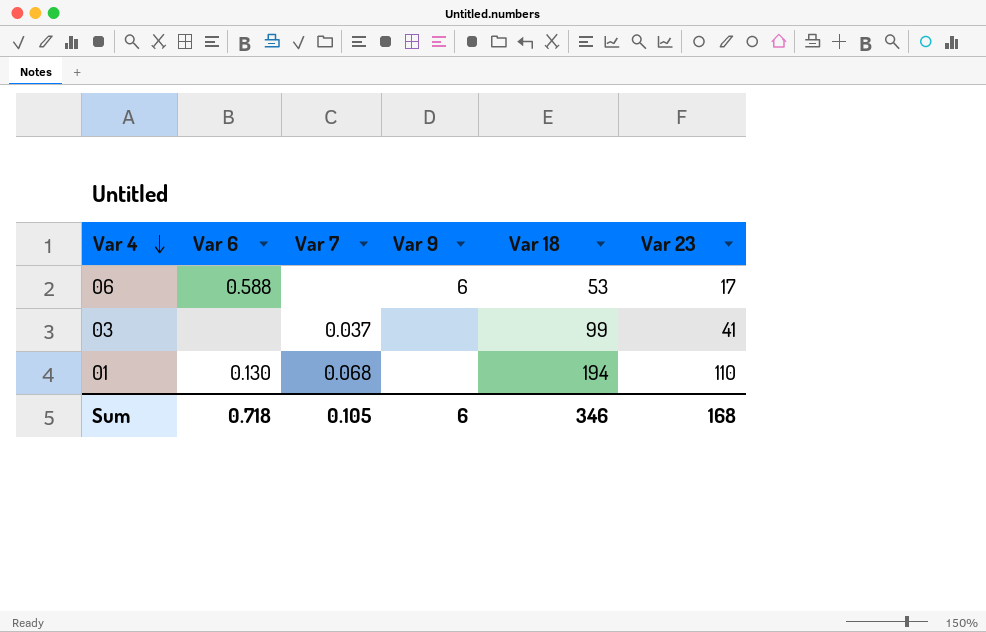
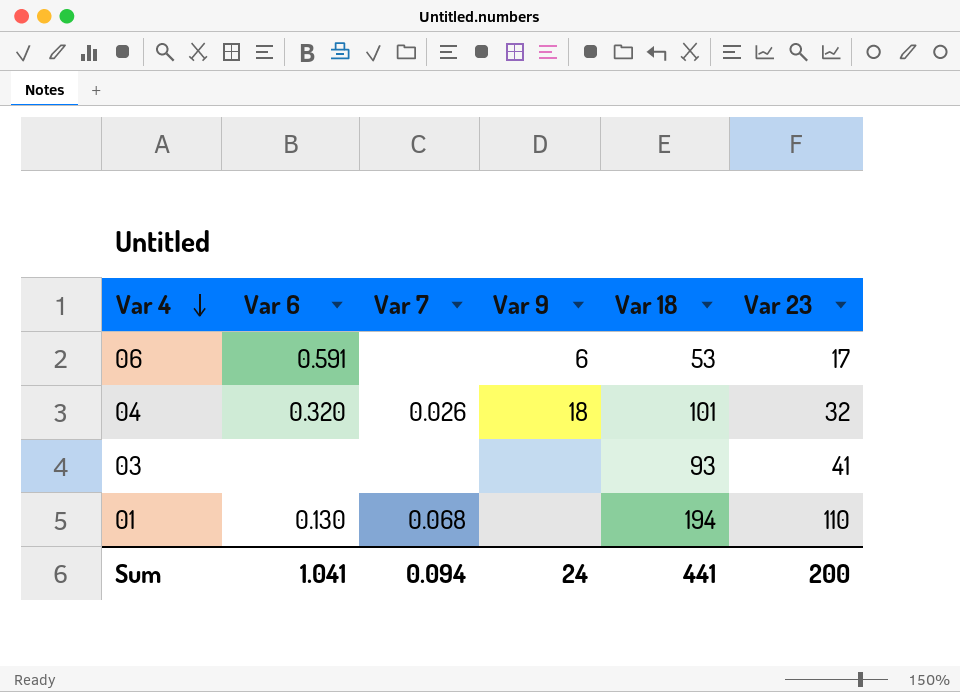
06 | Var 6: 0.588 -> 0.591
row 04: none -> 0.320 | 0.026 | 18 | 101 | 32
03 | Var 7: 0.037 -> none
03 | Var 18: 99 -> 93
Sum | Var 6: 0.718 -> 1.041
Sum | Var 7: 0.105 -> 0.094
Sum | Var 9: 6 -> 24
Sum | Var 18: 346 -> 441
Sum | Var 23: 168 -> 200

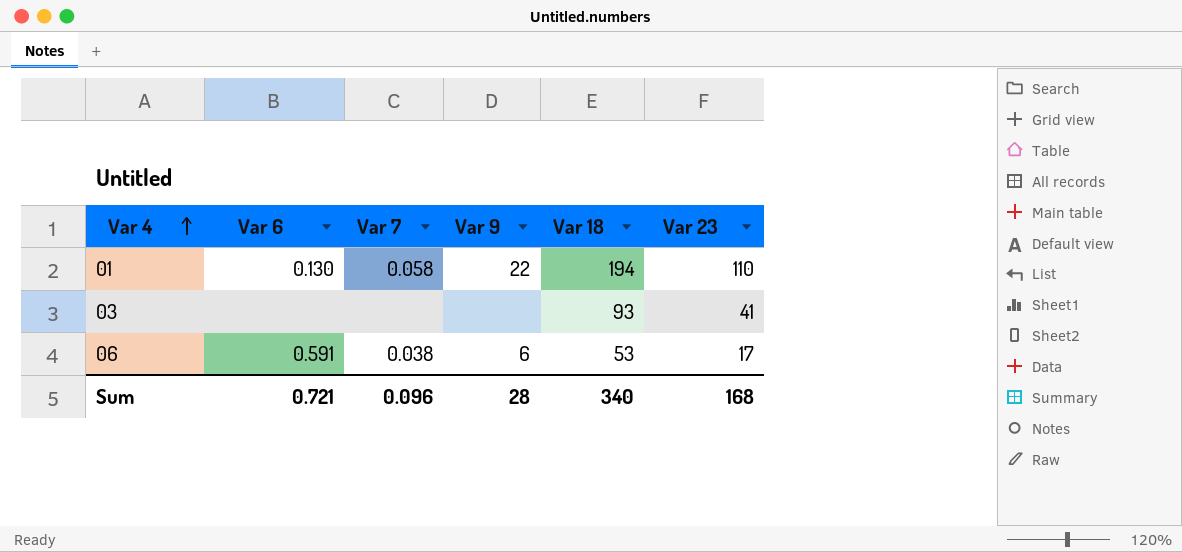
row order: Var 4 descending -> Var 4 ascending
row 04: 0.320 | 0.026 | 18 | 101 | 32 -> none
01 | Var 7: 0.068 -> 0.058
01 | Var 9: none -> 22
06 | Var 7: none -> 0.038
Sum | Var 6: 1.041 -> 0.721
Sum | Var 7: 0.094 -> 0.096
Sum | Var 9: 24 -> 28
Sum | Var 18: 441 -> 340
Sum | Var 23: 200 -> 168

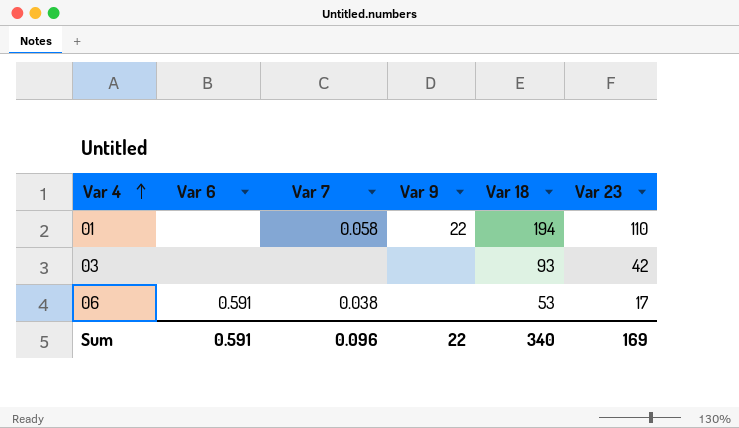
01 | Var 6: 0.130 -> none
03 | Var 23: 41 -> 42
06 | Var 9: 6 -> none
Sum | Var 6: 0.721 -> 0.591
Sum | Var 9: 28 -> 22
Sum | Var 23: 168 -> 169

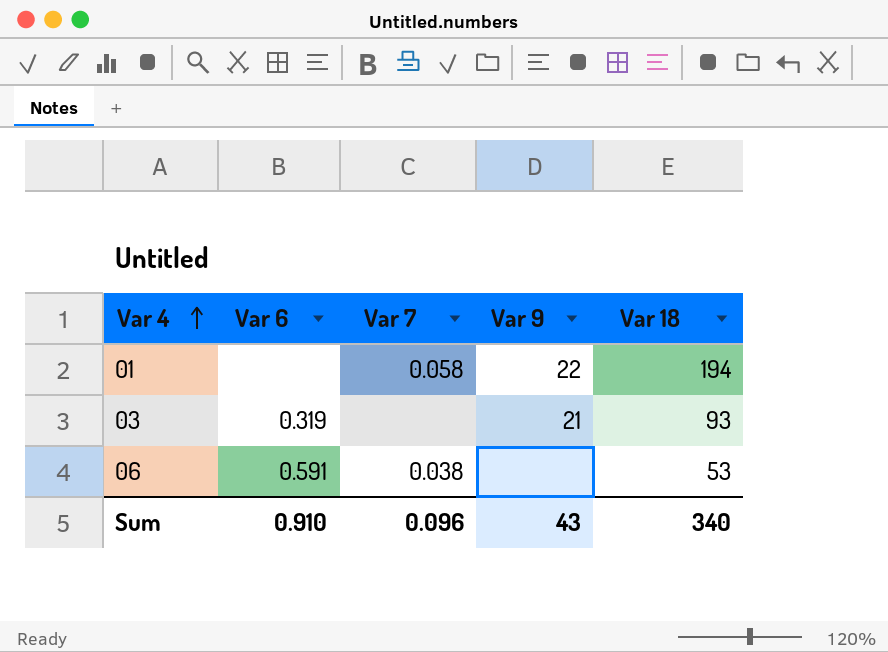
column Var 23 | position: 6 -> none
03 | Var 6: none -> 0.319
03 | Var 9: none -> 21
Sum | Var 6: 0.591 -> 0.910
Sum | Var 9: 22 -> 43

